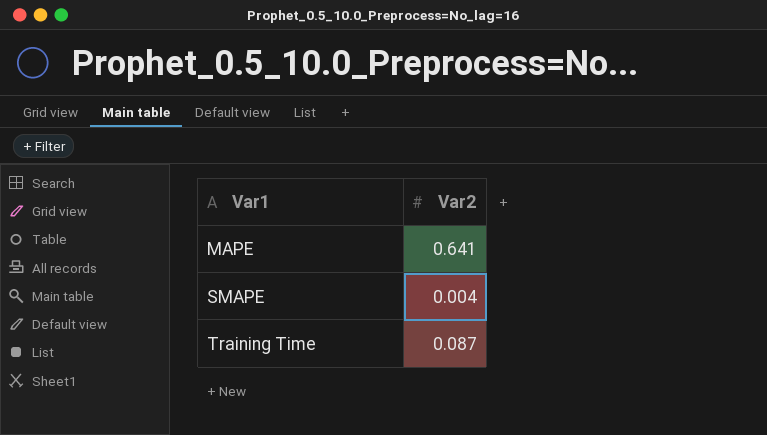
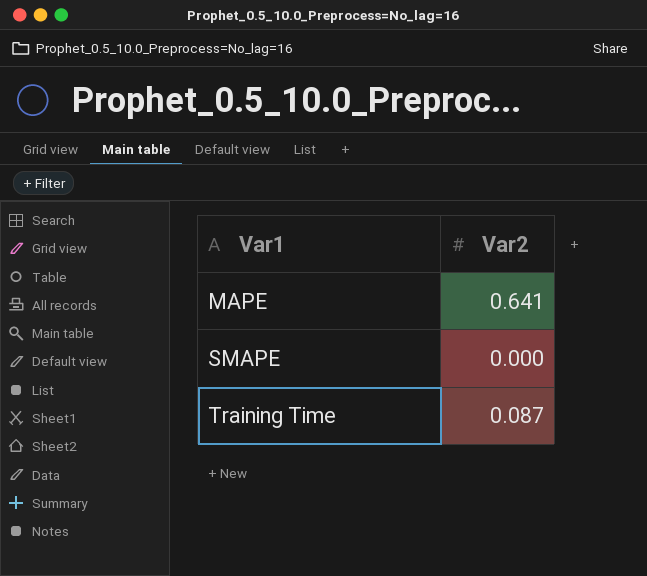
SMAPE | Var2: 0.004 -> 0.000

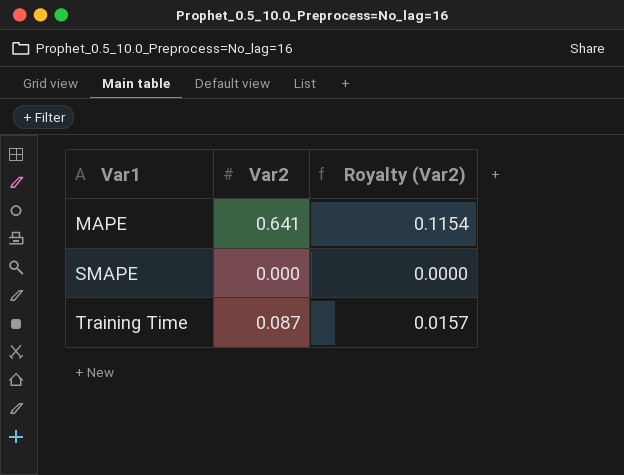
column Royalty (Var2) | formula: none -> [Var2] * 0.18

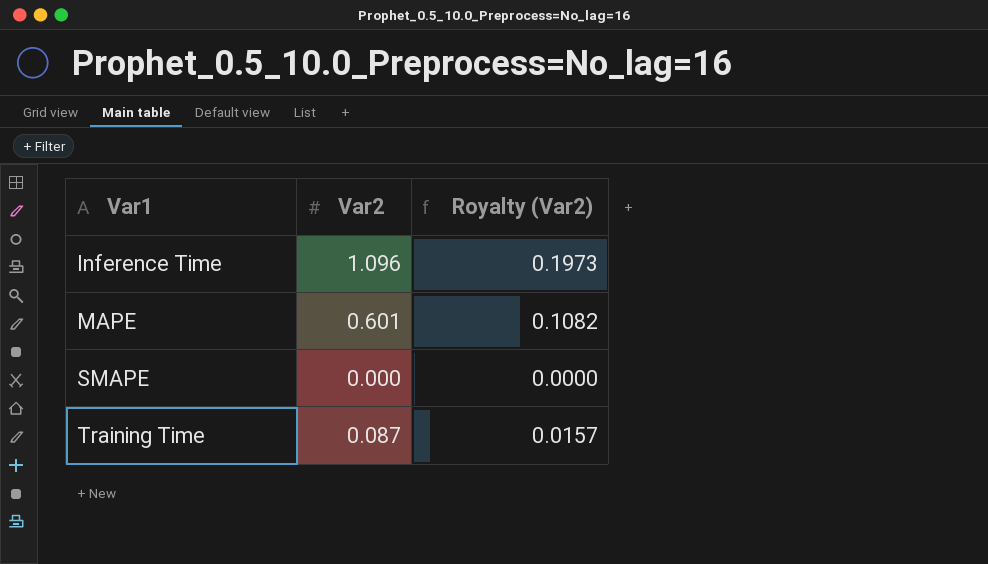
row Inference Time: none -> 1.096 | 0.1973
MAPE | Var2: 0.641 -> 0.601
MAPE | Royalty (Var2): 0.1154 -> 0.1082

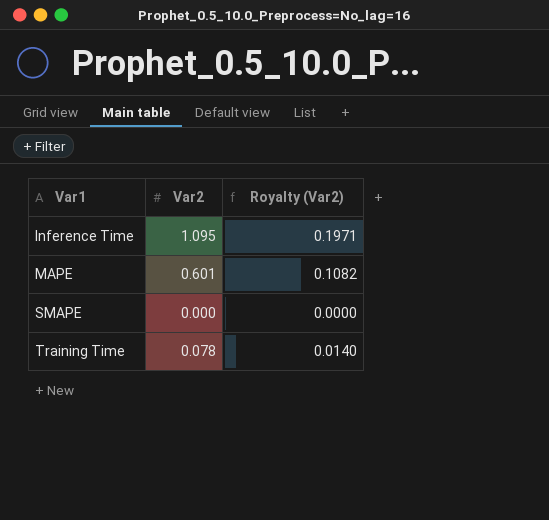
Inference Time | Var2: 1.096 -> 1.095
Inference Time | Royalty (Var2): 0.1973 -> 0.1971
Training Time | Var2: 0.087 -> 0.078
Training Time | Royalty (Var2): 0.0157 -> 0.0140

